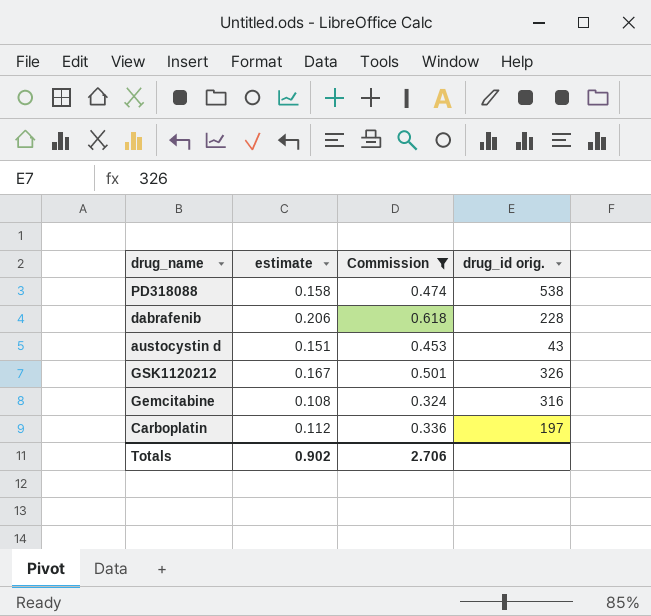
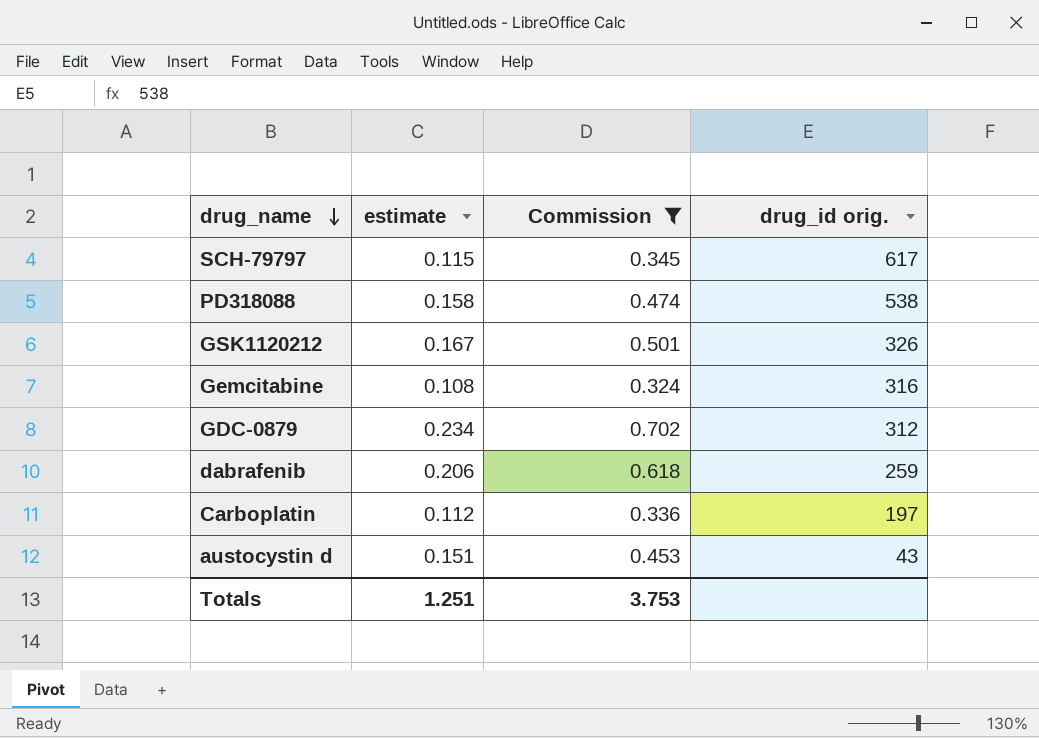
row order: none -> drug_name descending
row SCH-79797: none -> 0.115 | 0.345 | 617
row GDC-0879: none -> 0.234 | 0.702 | 312
dabrafenib | drug_id orig.: 228 -> 259
Totals | estimate: 0.902 -> 1.251
Totals | Commission: 2.706 -> 3.753

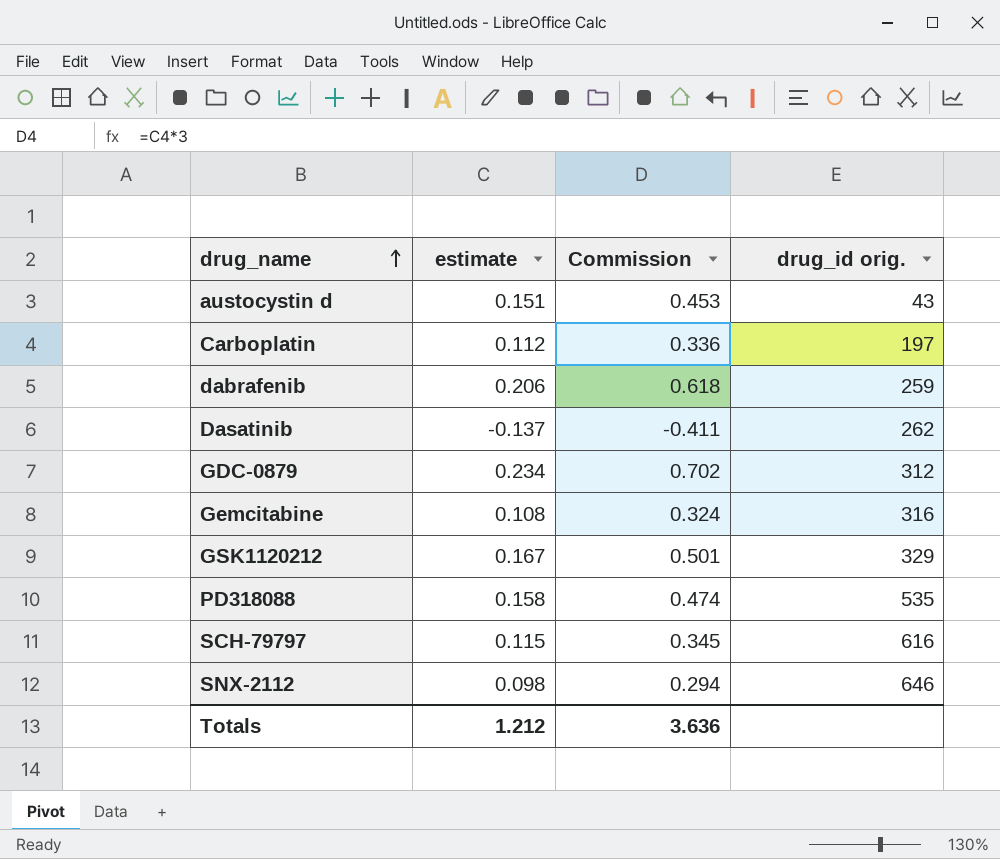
filter: Commission >= 0.324 -> none
row order: drug_name descending -> drug_name ascending
GSK1120212 | drug_id orig.: 326 -> 329
PD318088 | drug_id orig.: 538 -> 535
SCH-79797 | drug_id orig.: 617 -> 616
Totals | estimate: 1.251 -> 1.212
Totals | Commission: 3.753 -> 3.636

